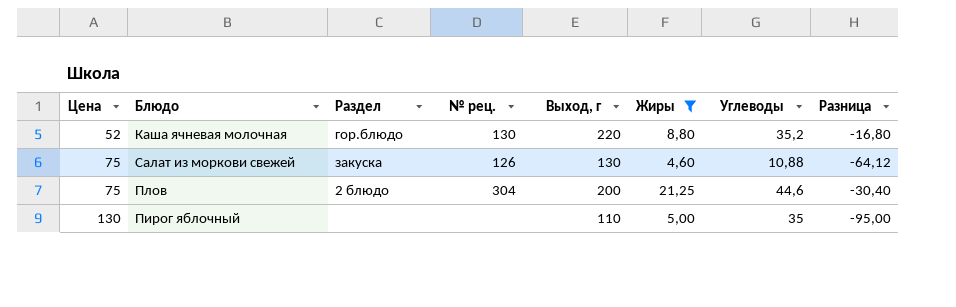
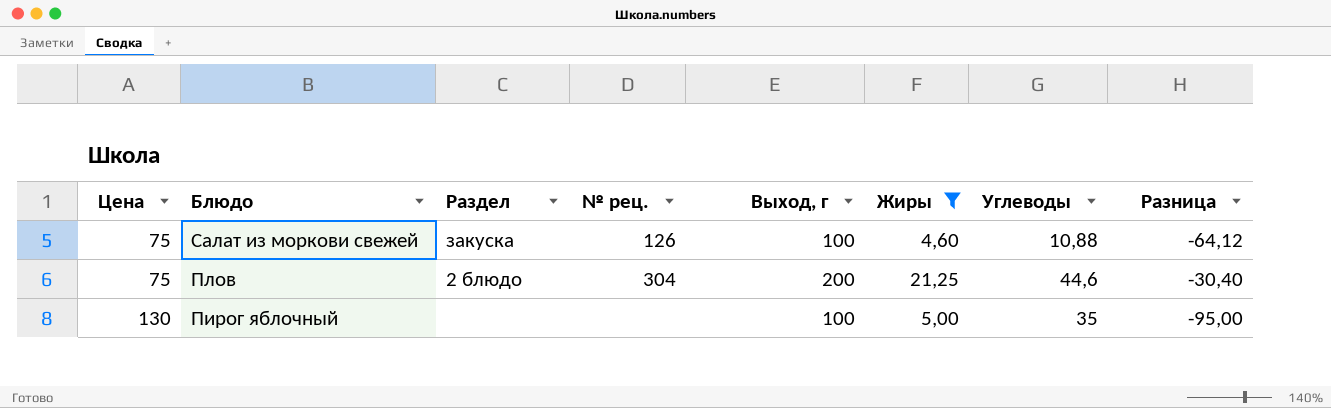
row Каша ячневая молочная: 52 | гор.блюдо | 130 | 220 | 8,80 | 35,2 | -16,80 -> none
Салат из моркови свежей | Выход, г: 130 -> 100
Пирог яблочный | Выход, г: 110 -> 100

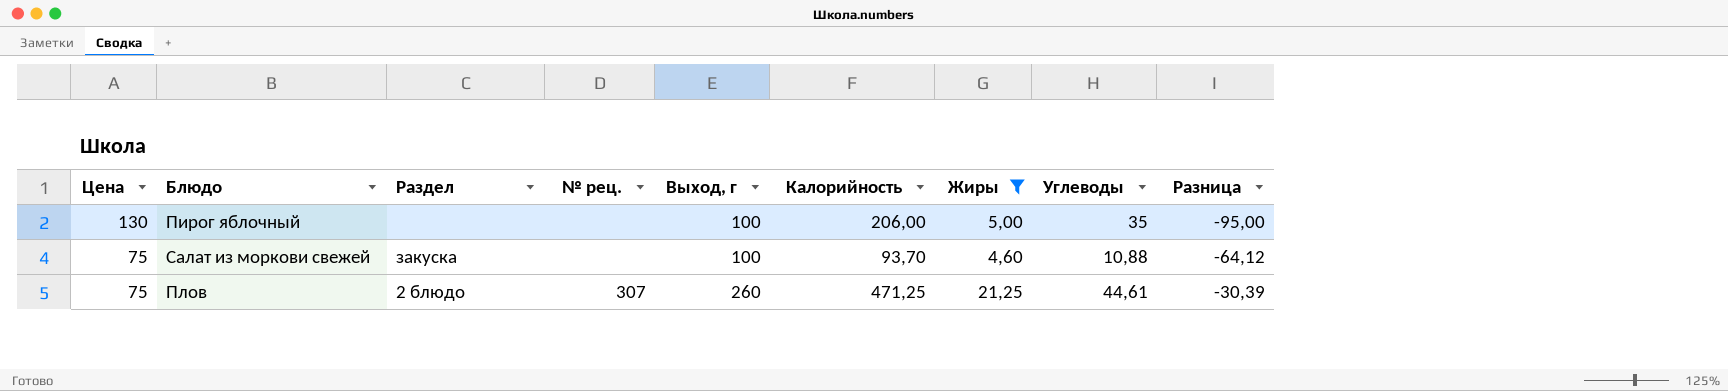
row order: Цена ascending -> Цена descending
column Калорийность | position: none -> 6
Салат из моркови свежей | № рец.: 126 -> none
Плов | № рец.: 304 -> 307
Плов | Выход, г: 200 -> 260
Плов | Углеводы: 44,6 -> 44,61
Плов | Разница: -30,40 -> -30,39

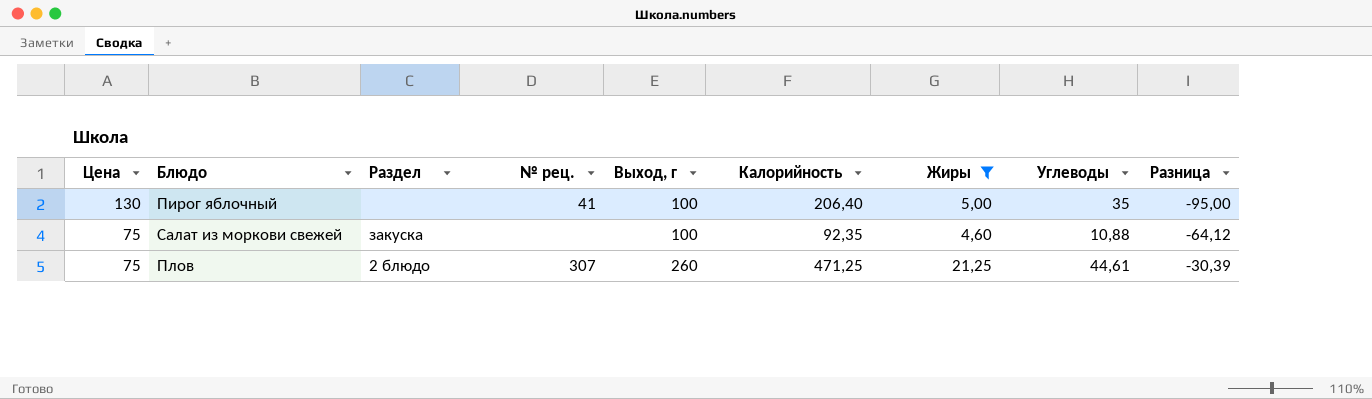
Пирог яблочный | № рец.: none -> 41
Пирог яблочный | Калорийность: 206,00 -> 206,40
Салат из моркови свежей | Калорийность: 93,70 -> 92,35

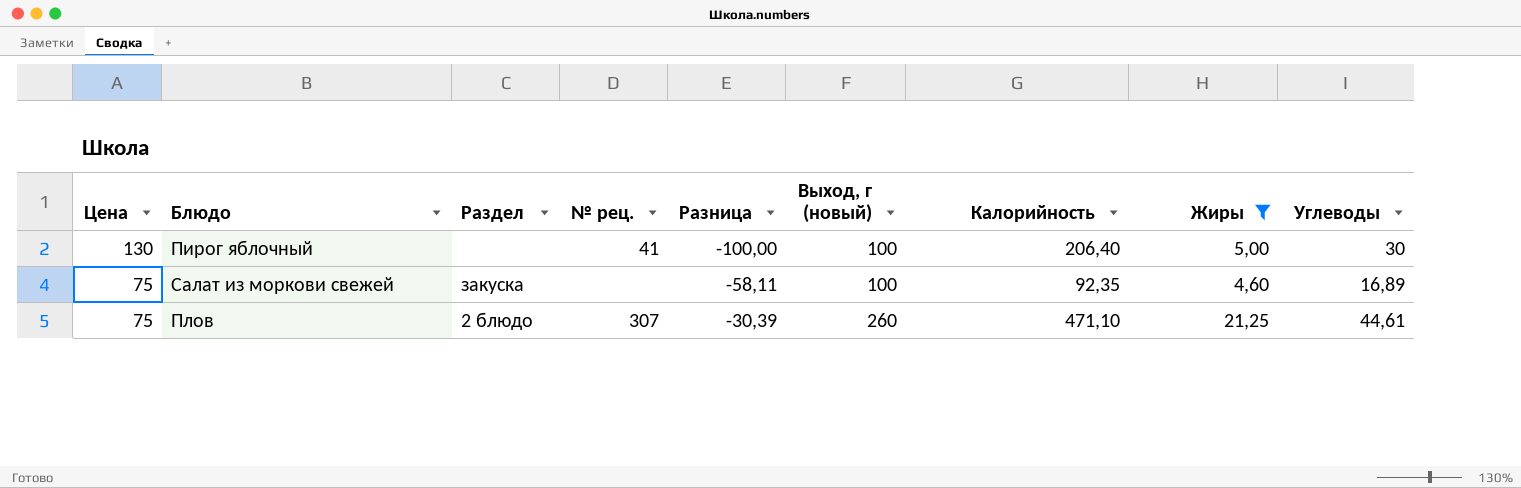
column Разница | position: 9 -> 5
column name: Выход, г -> Выход, г (новый)
Пирог яблочный | Разница: -95,00 -> -100,00
Пирог яблочный | Углеводы: 35 -> 30
Салат из моркови свежей | Разница: -64,12 -> -58,11
Салат из моркови свежей | Углеводы: 10,88 -> 16,89
Плов | Калорийность: 471,25 -> 471,10

